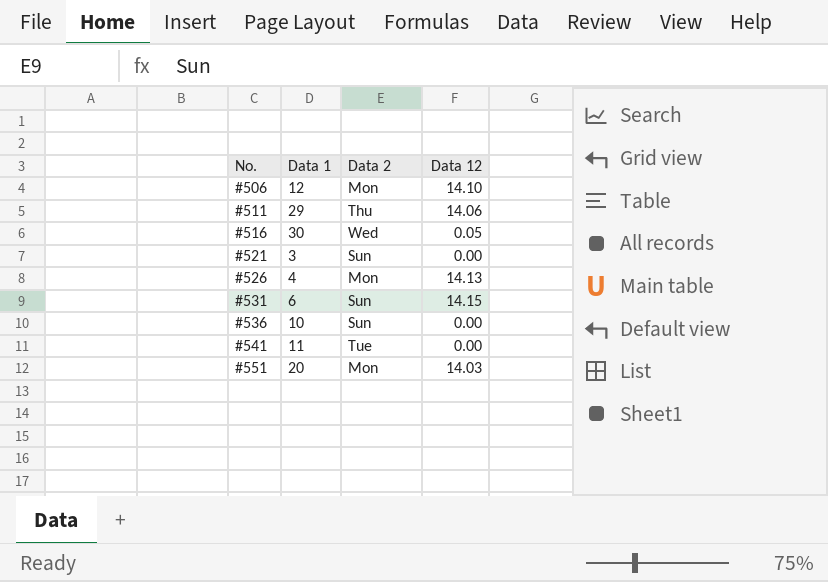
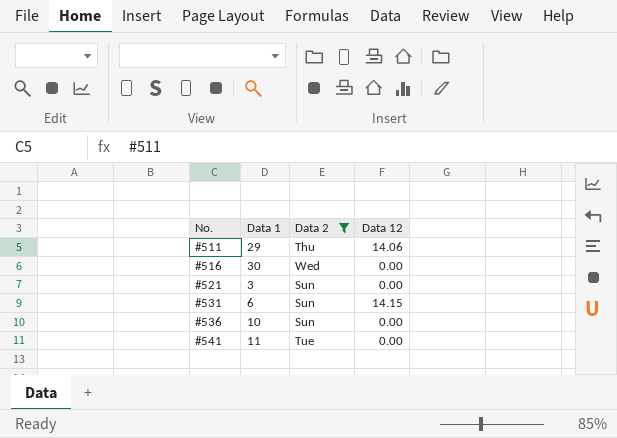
filter: none -> Data 2 != Mon
#516 | Data 12: 0.05 -> 0.00

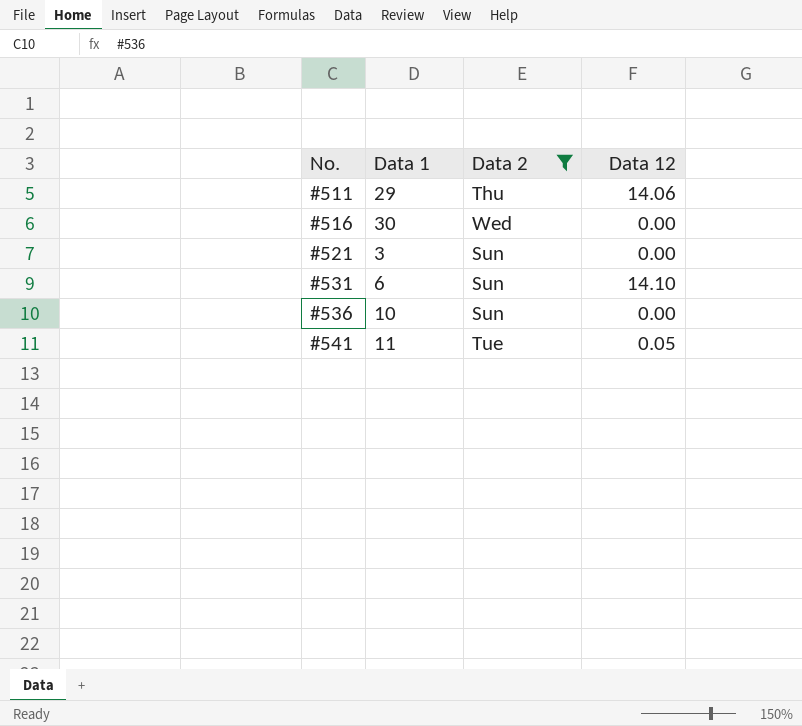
#531 | Data 12: 14.15 -> 14.10
#541 | Data 12: 0.00 -> 0.05

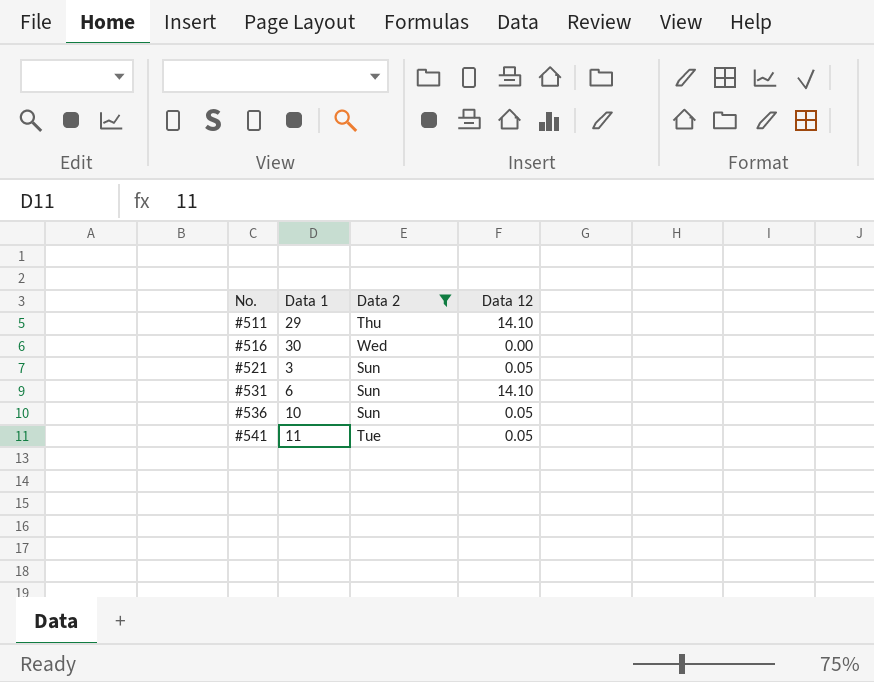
#511 | Data 12: 14.06 -> 14.10
#521 | Data 12: 0.00 -> 0.05
#536 | Data 12: 0.00 -> 0.05

